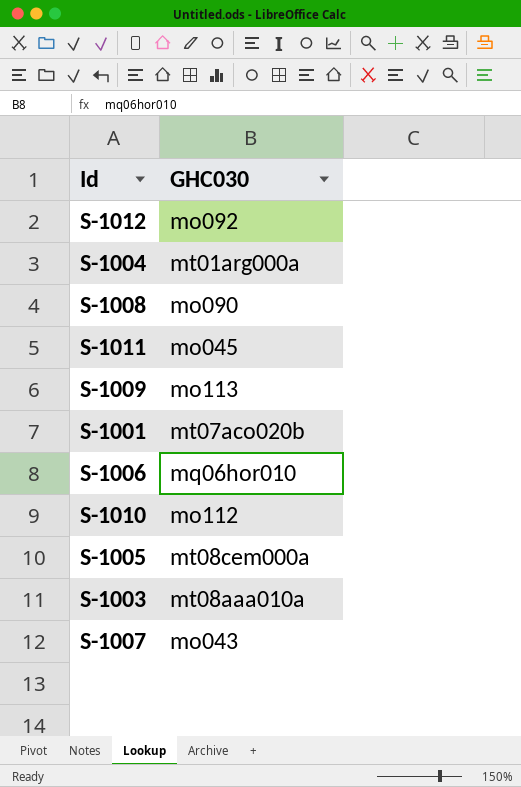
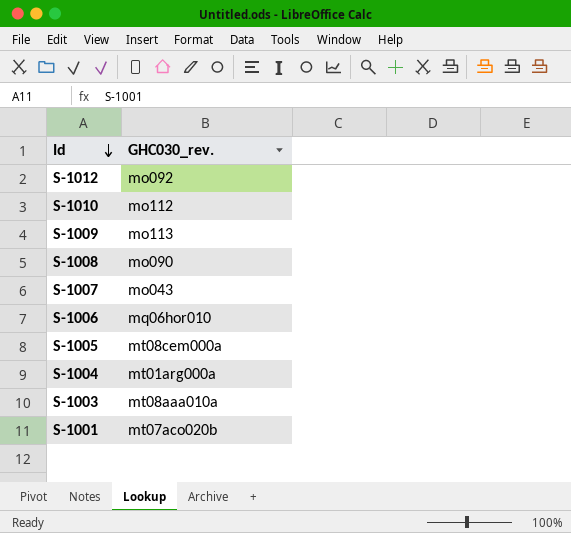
row order: none -> Id descending
column name: GHC030 -> GHC030_rev.
row S-1011: mo045 -> none

